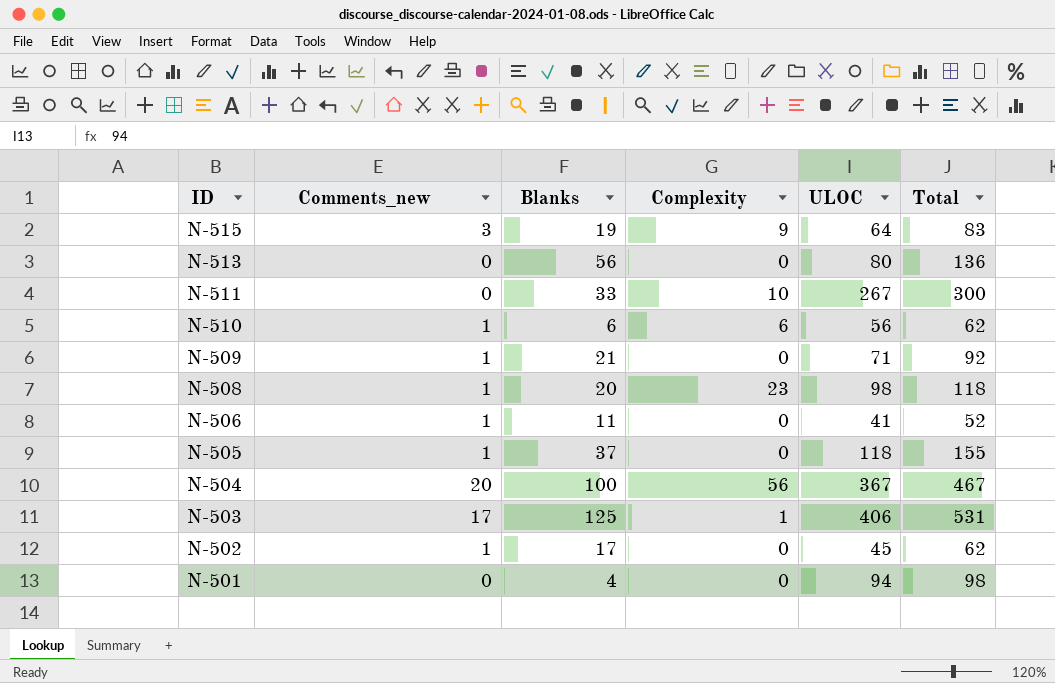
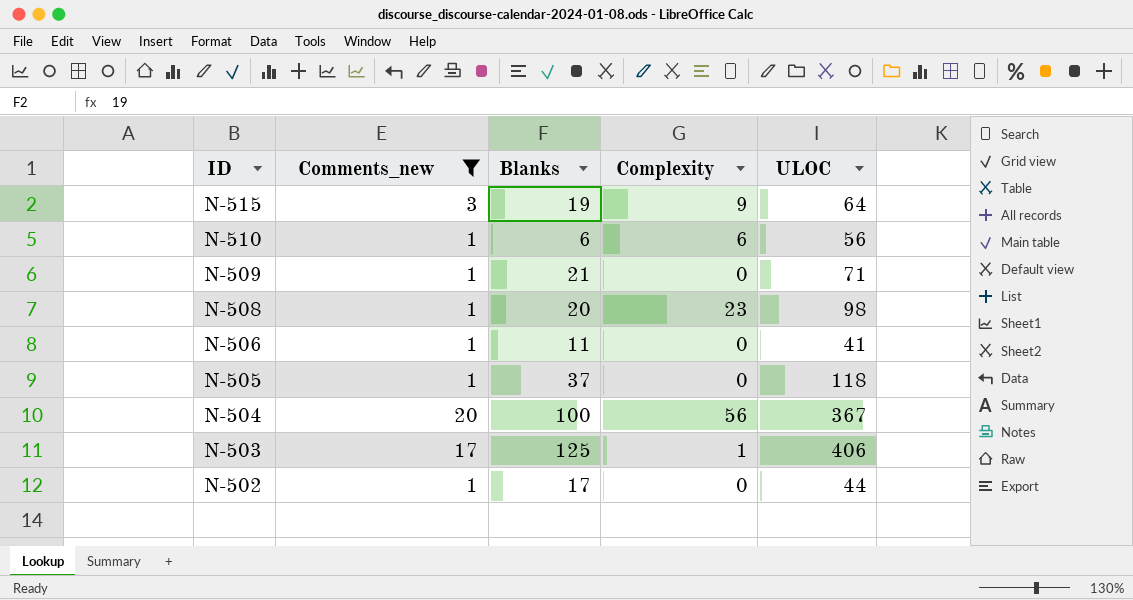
filter: none -> Comments_new != 0
column Total | formula: [Blanks] + [ULOC] -> none
N-502 | ULOC: 45 -> 44

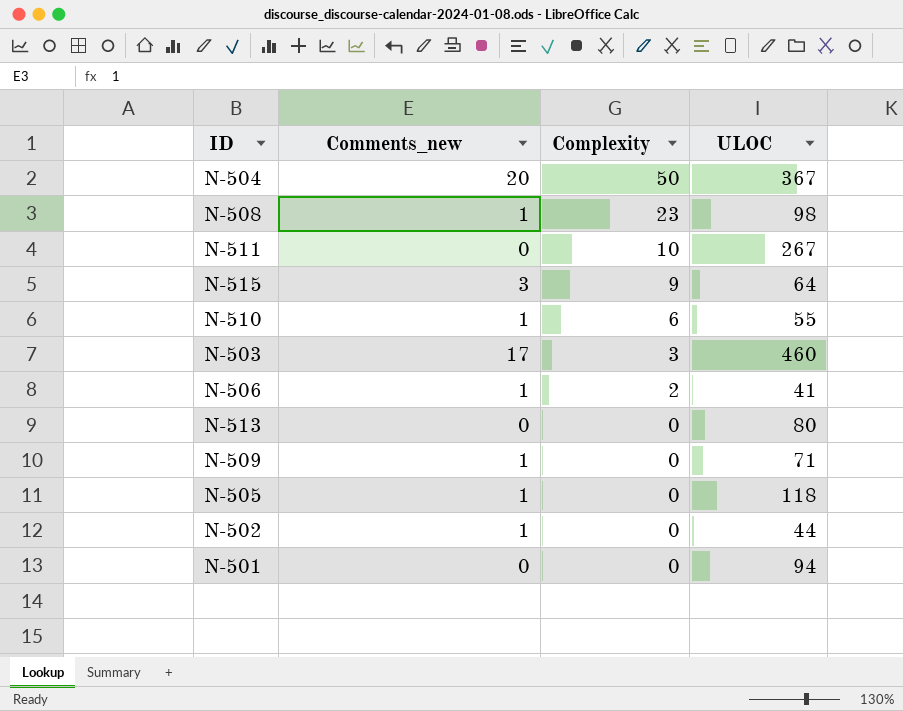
filter: Comments_new != 0 -> none
row order: ID descending -> Complexity descending
column Blanks | position: 3 -> none
N-504 | Complexity: 56 -> 50
N-510 | ULOC: 56 -> 55
N-503 | Complexity: 1 -> 3
N-503 | ULOC: 406 -> 460
N-506 | Complexity: 0 -> 2

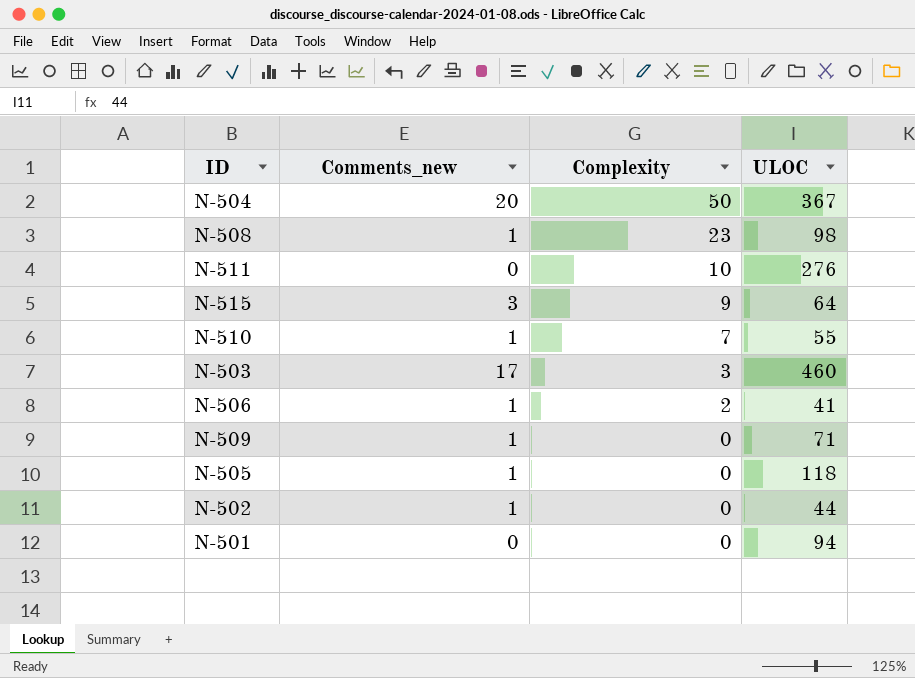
row N-513: 0 | 0 | 80 -> none
N-511 | ULOC: 267 -> 276
N-510 | Complexity: 6 -> 7

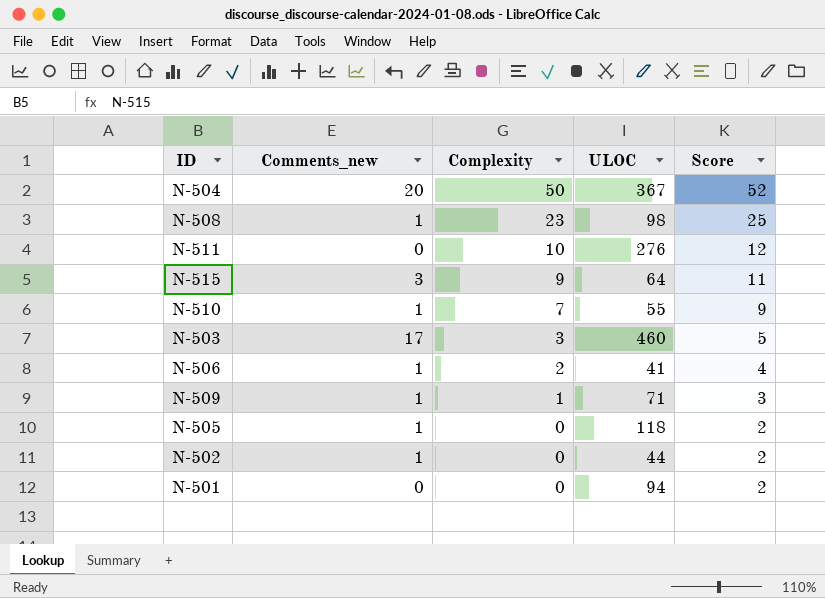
column Score | formula: none -> [Complexity] + 2
N-509 | Complexity: 0 -> 1

